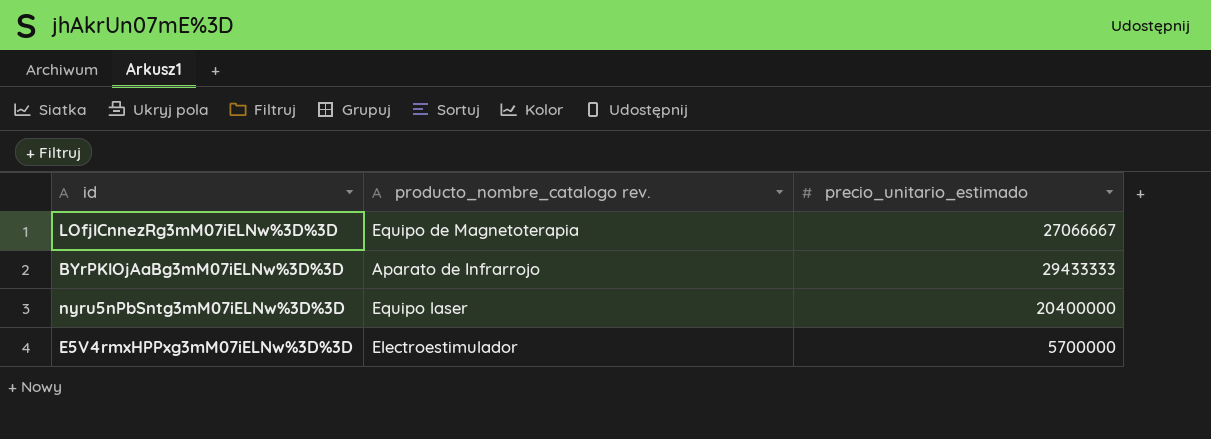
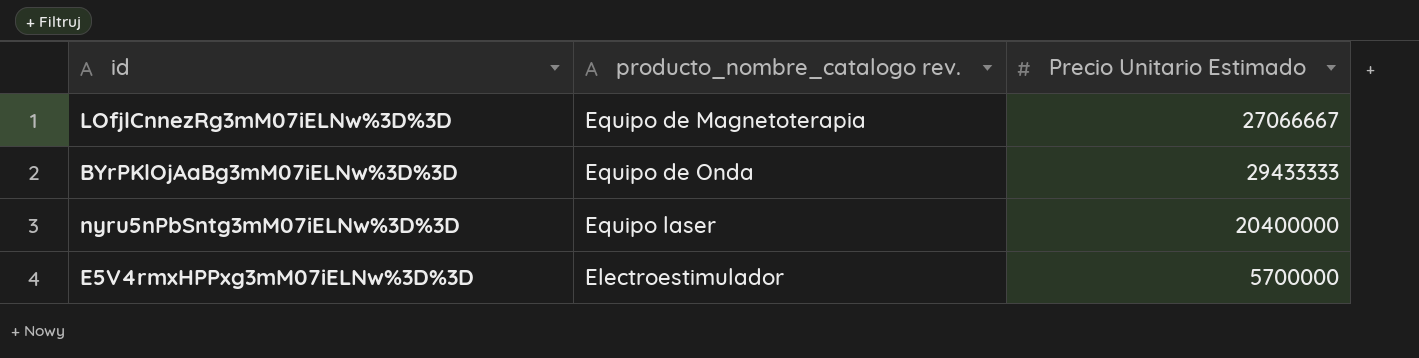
column name: precio_unitario_estimado -> Precio Unitario Estimado
BYrPKlOjAaBg3mM07iELNw%3D%3D | producto_nombre_catalogo rev.: Aparato de Infrarrojo -> Equipo de Onda

